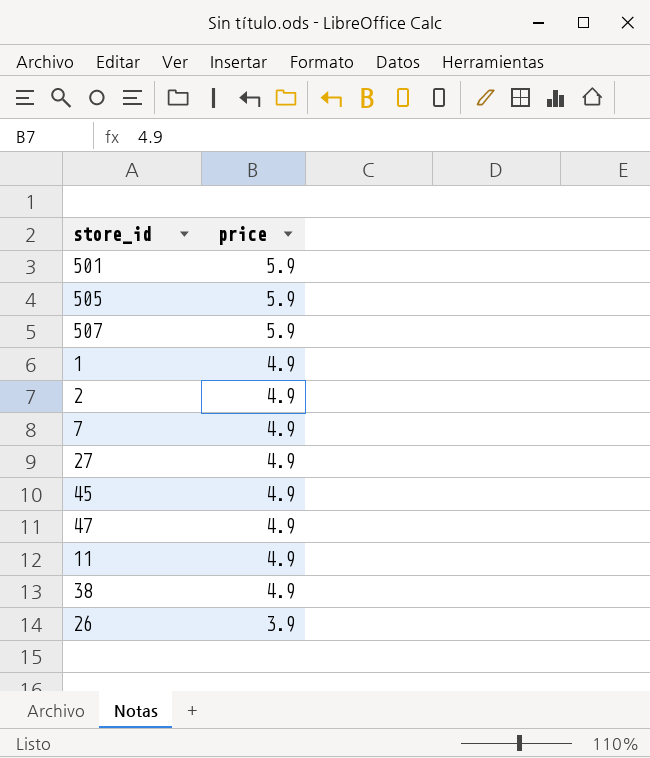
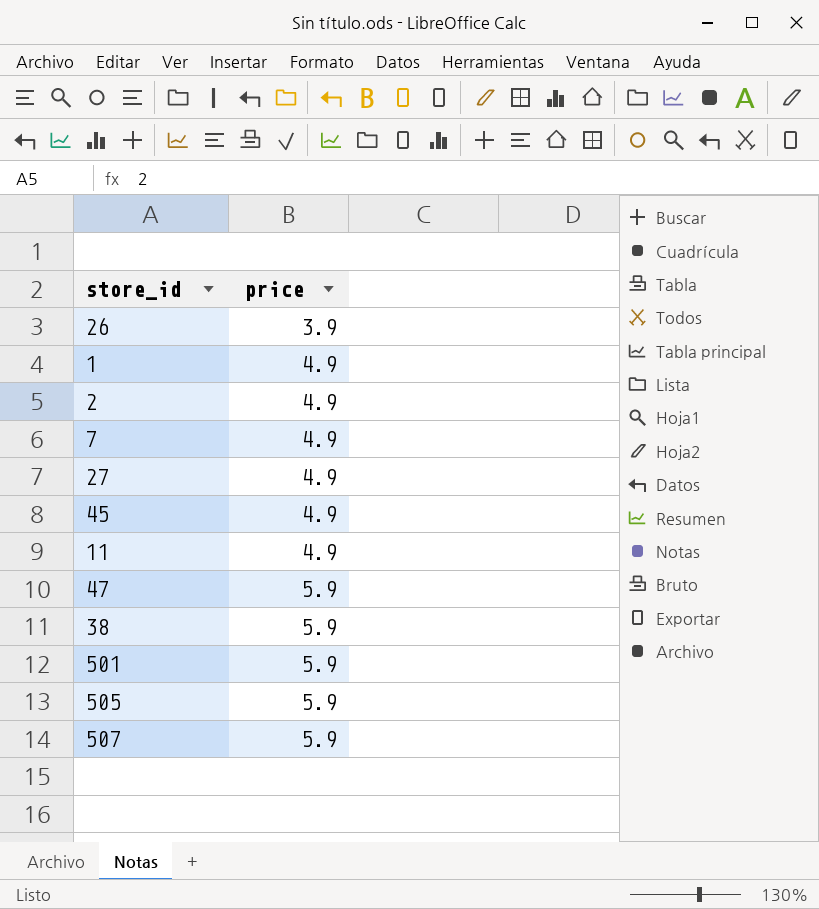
row order: price descending -> price ascending
47 | price: 4.9 -> 5.9
38 | price: 4.9 -> 5.9

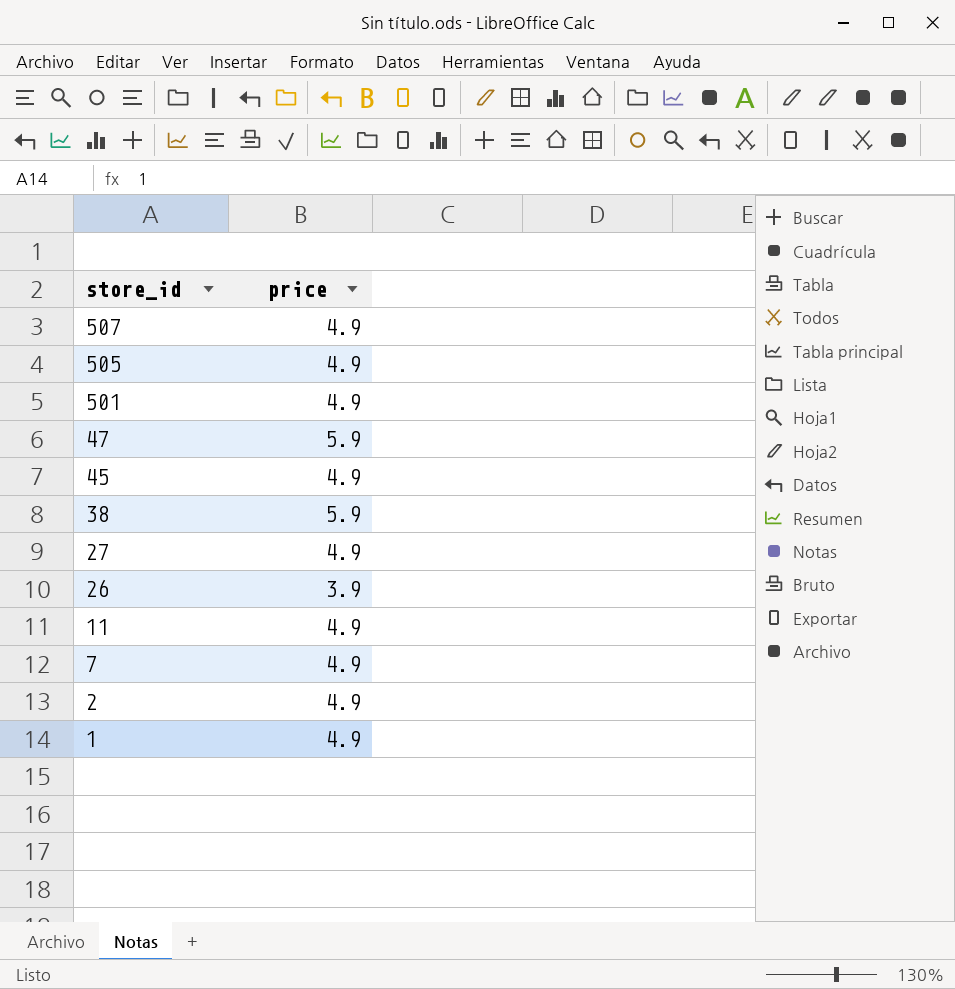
row order: price ascending -> store_id descending
507 | price: 5.9 -> 4.9
505 | price: 5.9 -> 4.9
501 | price: 5.9 -> 4.9

